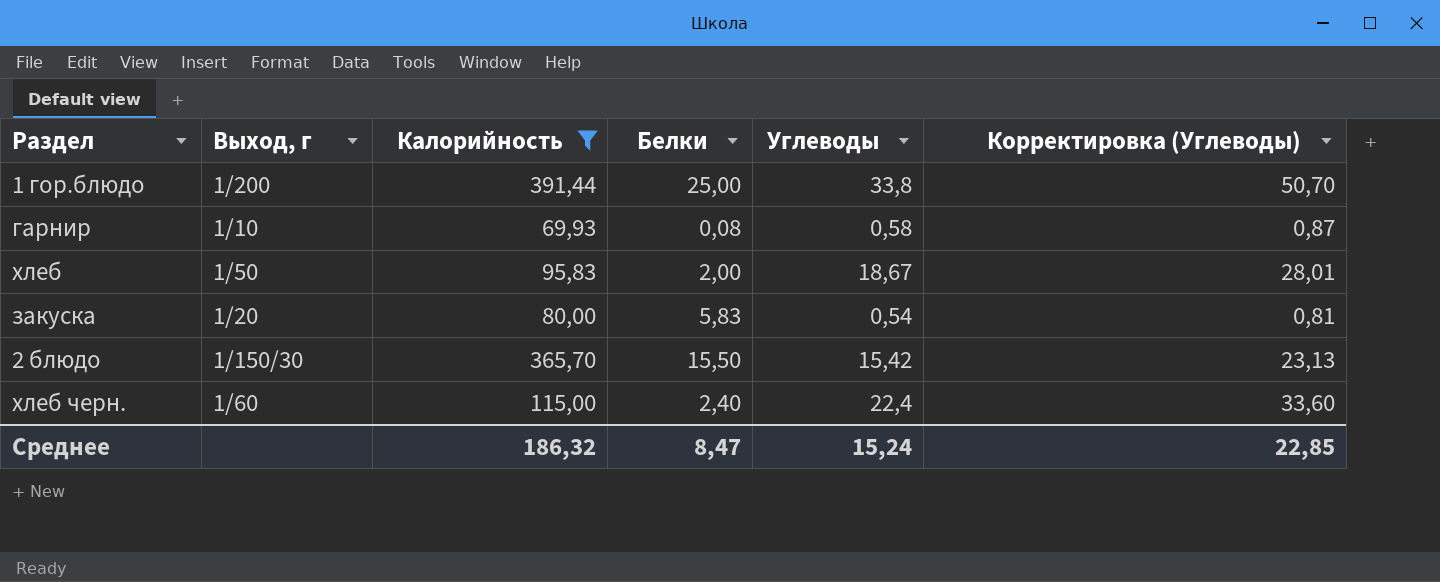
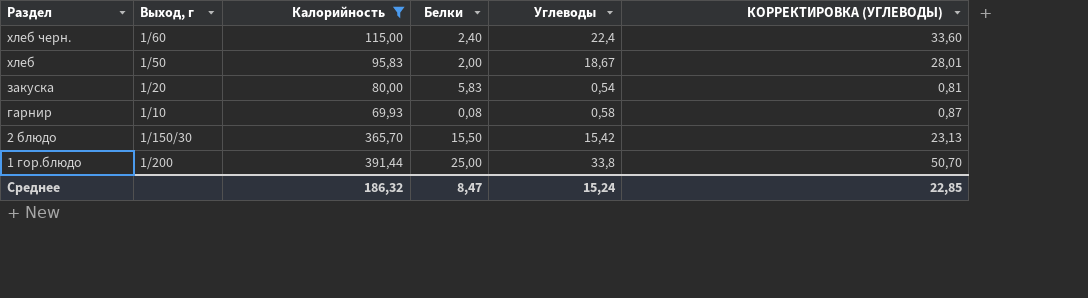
row order: none -> Раздел descending
column name: Корректировка (Углеводы) -> КОРРЕКТИРОВКА (УГЛЕВОДЫ)

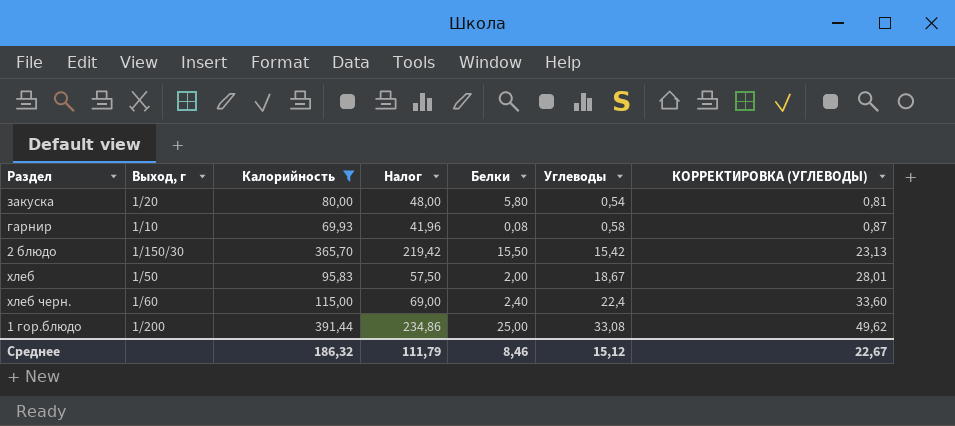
row order: Раздел descending -> Углеводы ascending
column Налог | formula: none -> [Калорийность] * 0,6
закуска | Белки: 5,83 -> 5,80
1 гор.блюдо | Углеводы: 33,8 -> 33,08
1 гор.блюдо | КОРРЕКТИРОВКА (УГЛЕВОДЫ): 50,70 -> 49,62
Среднее | Белки: 8,47 -> 8,46
Среднее | Углеводы: 15,24 -> 15,12
Среднее | КОРРЕКТИРОВКА (УГЛЕВОДЫ): 22,85 -> 22,67

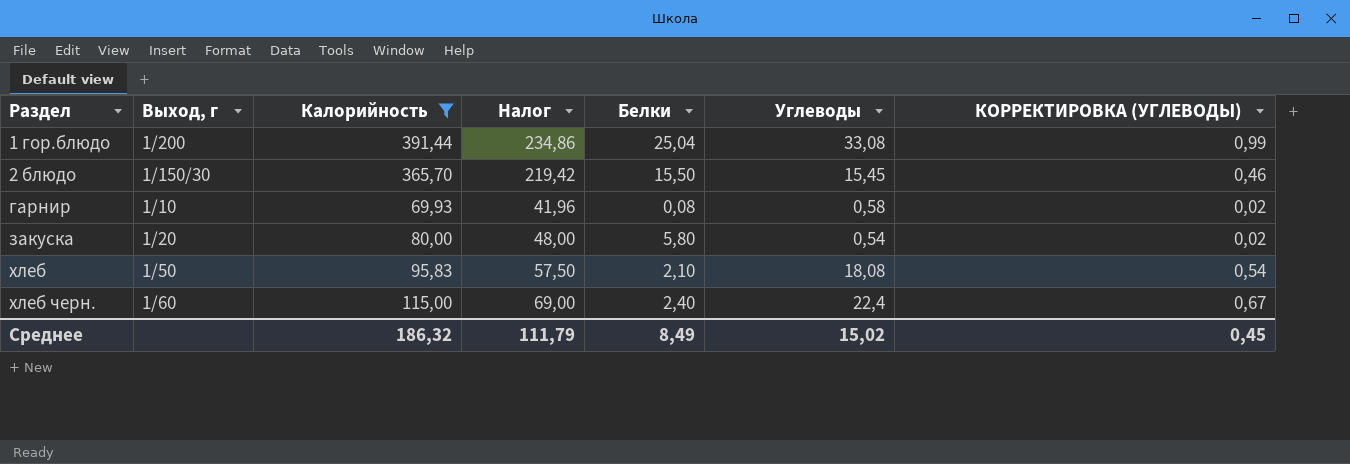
row order: Углеводы ascending -> Раздел ascending
column КОРРЕКТИРОВКА (УГЛЕВОДЫ) | formula: [Углеводы] * 1,5 -> [Углеводы] * 0,03
1 гор.блюдо | Белки: 25,00 -> 25,04
2 блюдо | Углеводы: 15,42 -> 15,45
хлеб | Белки: 2,00 -> 2,10
хлеб | Углеводы: 18,67 -> 18,08
Среднее | Белки: 8,46 -> 8,49
Среднее | Углеводы: 15,12 -> 15,02
Среднее | КОРРЕКТИРОВКА (УГЛЕВОДЫ): 22,67 -> 0,45

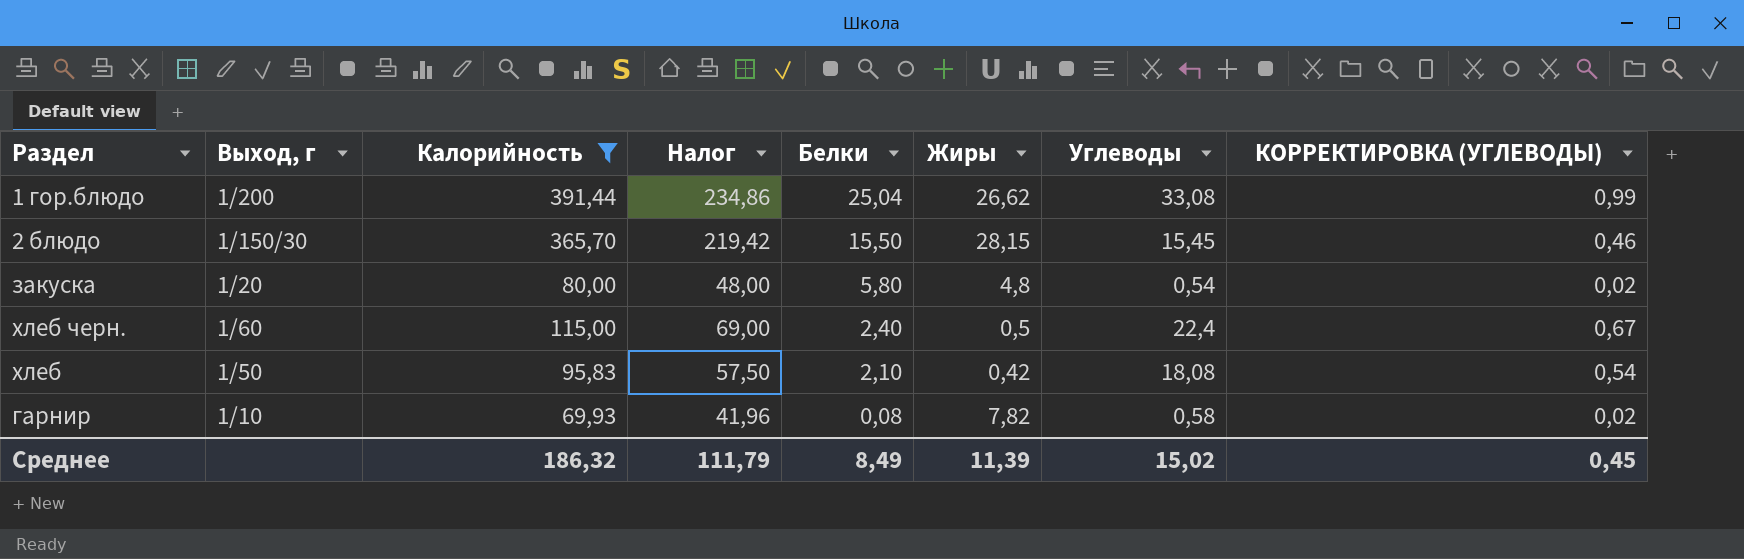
row order: Раздел ascending -> Белки descending
column Жиры | position: none -> 6

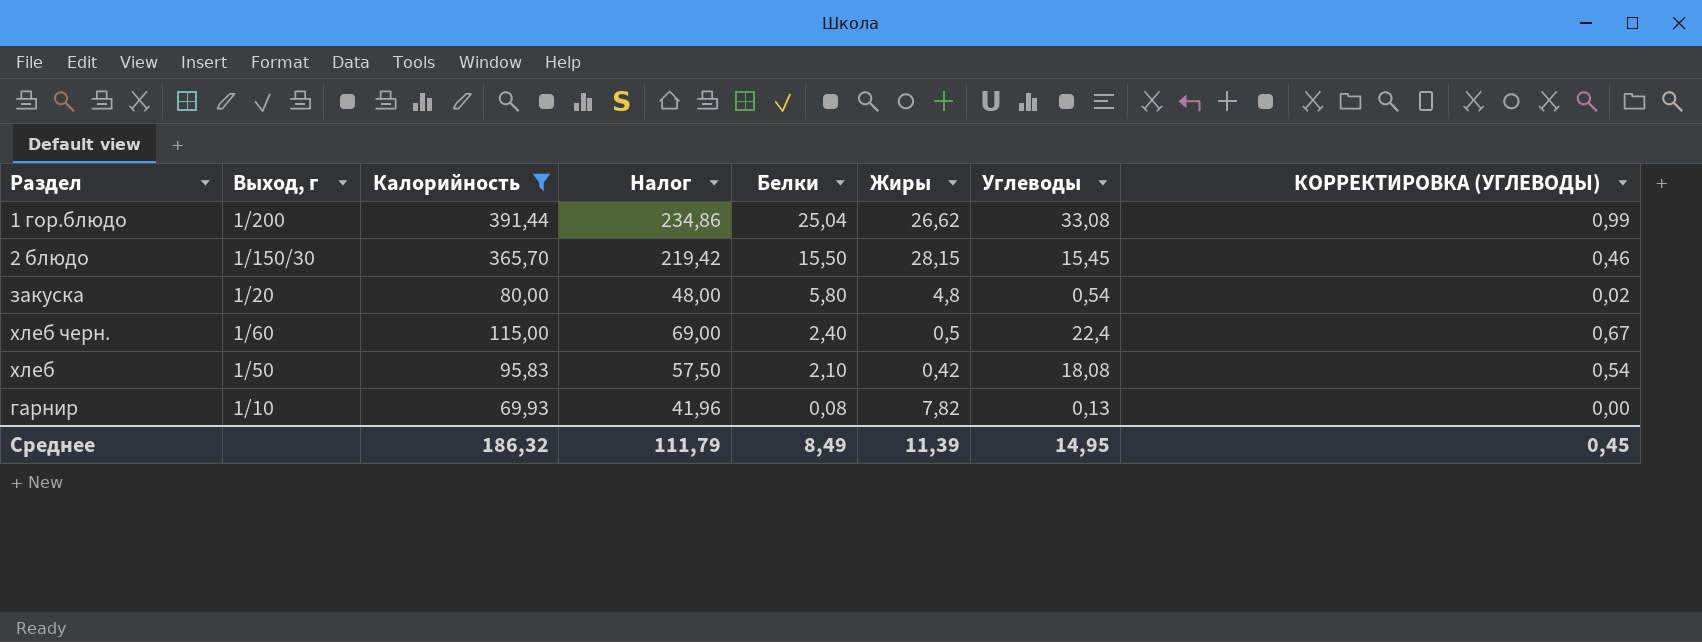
гарнир | Углеводы: 0,58 -> 0,13
гарнир | КОРРЕКТИРОВКА (УГЛЕВОДЫ): 0,02 -> 0,00
Среднее | Углеводы: 15,02 -> 14,95

